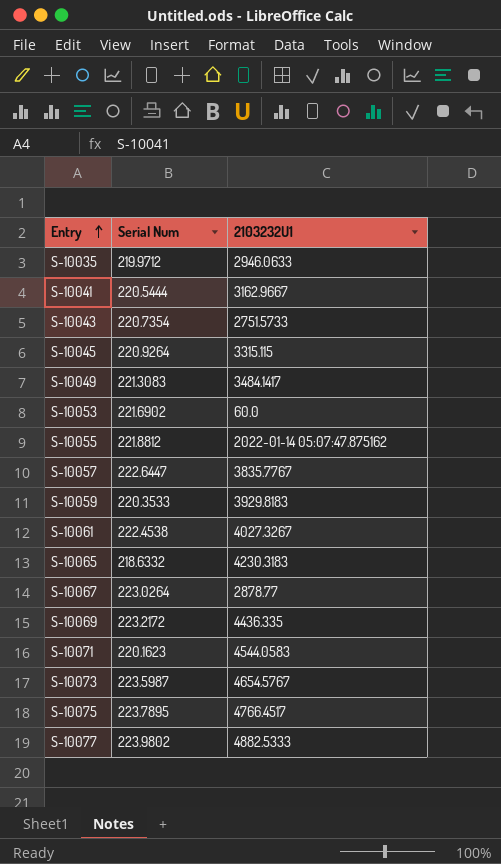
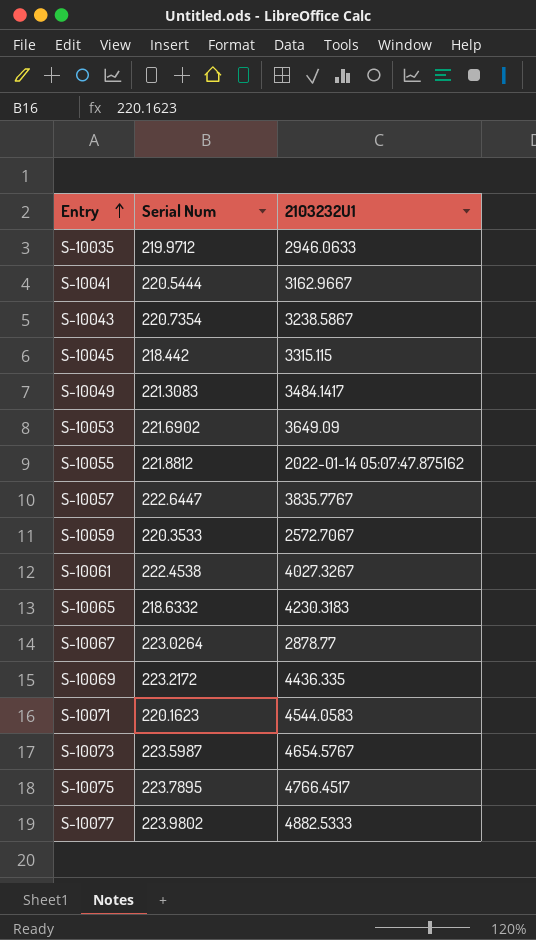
S-10043 | 2103232U1: 2751.5733 -> 3238.5867
S-10045 | Serial Num: 220.9264 -> 218.442
S-10053 | 2103232U1: 60.0 -> 3649.09
S-10059 | 2103232U1: 3929.8183 -> 2572.7067

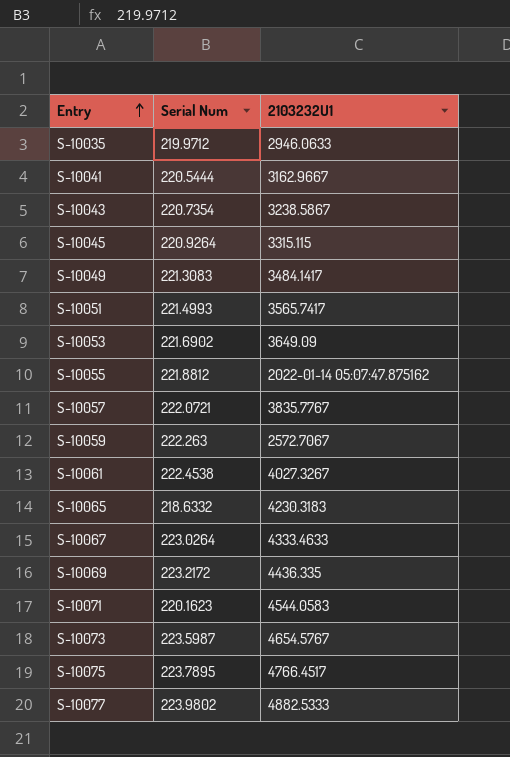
S-10045 | Serial Num: 218.442 -> 220.9264
row S-10051: none -> 221.4993 | 3565.7417
S-10057 | Serial Num: 222.6447 -> 222.0721
S-10059 | Serial Num: 220.3533 -> 222.263
S-10067 | 2103232U1: 2878.77 -> 4333.4633

